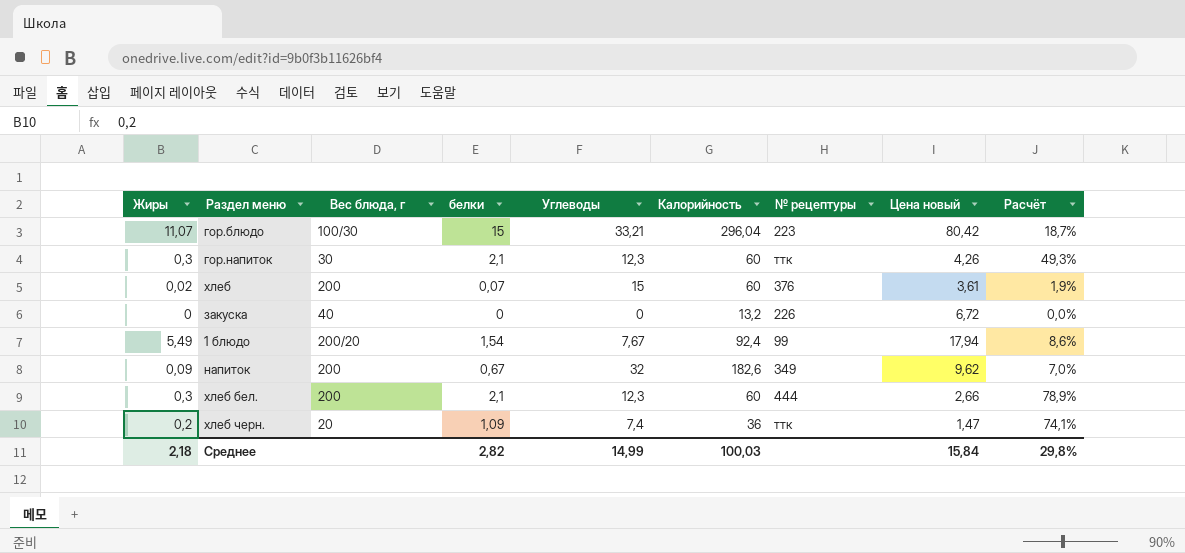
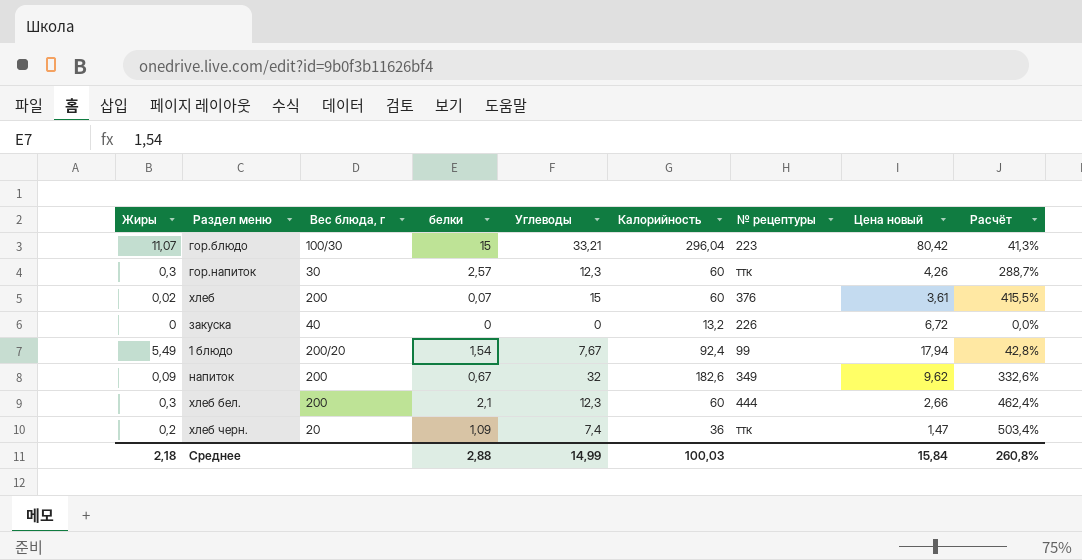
column Расчёт | formula: [белки] / [Цена новый] -> [Углеводы] / [Цена новый]
гор.напиток | белки: 2,1 -> 2,57
Среднее | белки: 2,82 -> 2,88
Среднее | Расчёт: 29,8% -> 260,8%

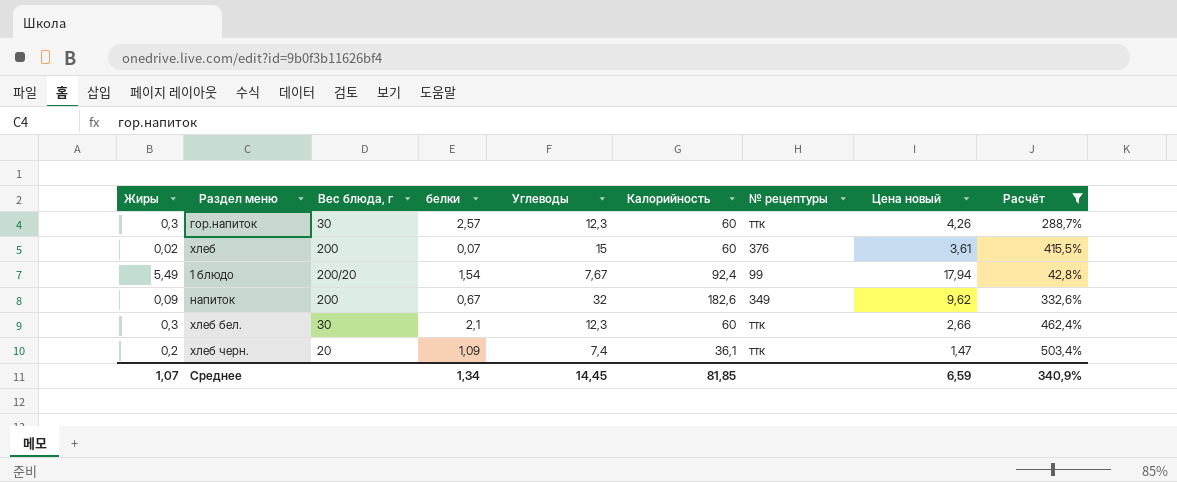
filter: none -> Расчёт >= 42,8%
хлеб бел. | Вес блюда, г: 200 -> 30
хлеб бел. | № рецептуры: 444 -> ттк
хлеб черн. | Калорийность: 36 -> 36,1
Среднее | Жиры: 2,18 -> 1,07
Среднее | белки: 2,88 -> 1,34
Среднее | Углеводы: 14,99 -> 14,45
Среднее | Калорийность: 100,03 -> 81,85
Среднее | Цена новый: 15,84 -> 6,59
Среднее | Расчёт: 260,8% -> 340,9%

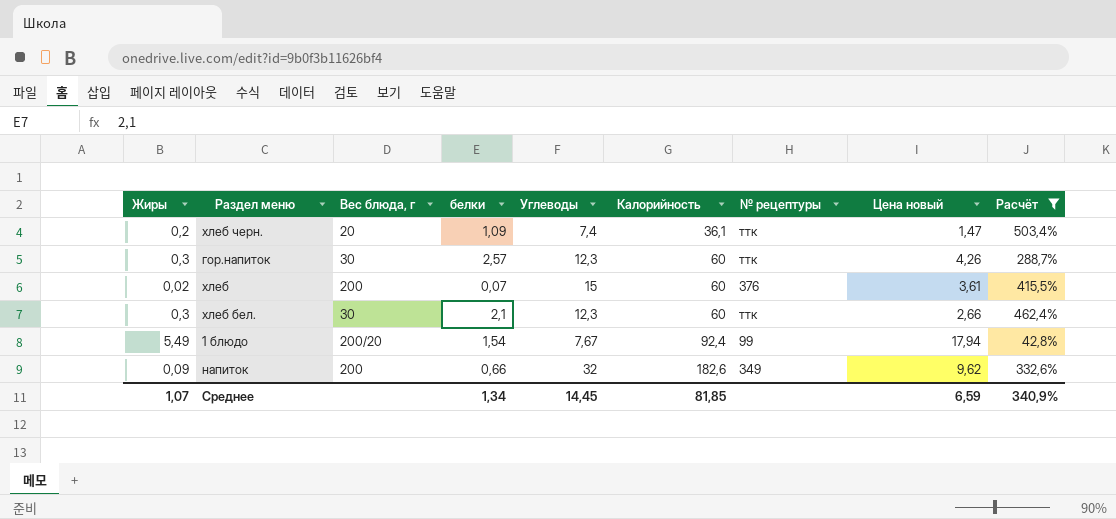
row order: none -> Калорийность ascending
напиток | белки: 0,67 -> 0,66

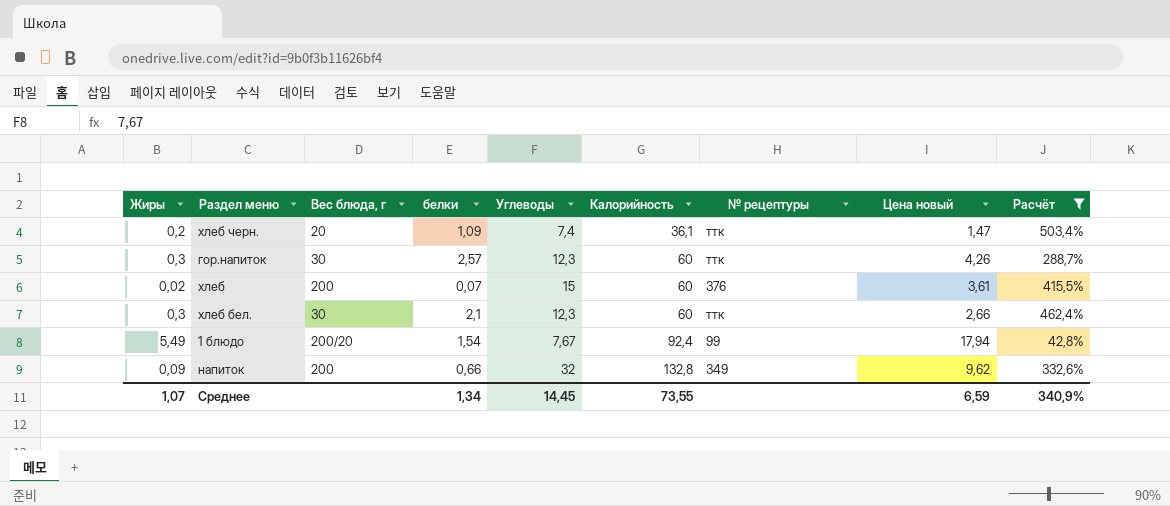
напиток | Калорийность: 182,6 -> 132,8
Среднее | Калорийность: 81,85 -> 73,55

